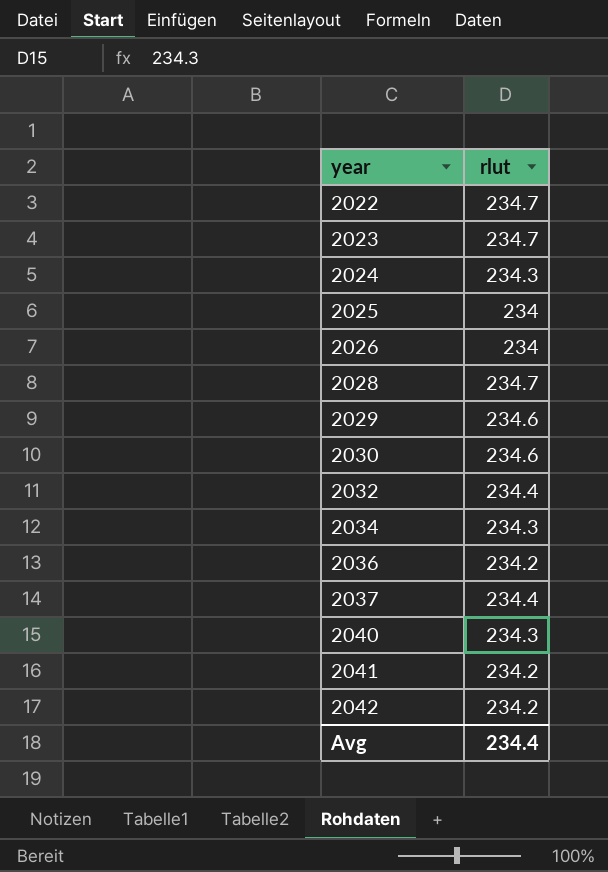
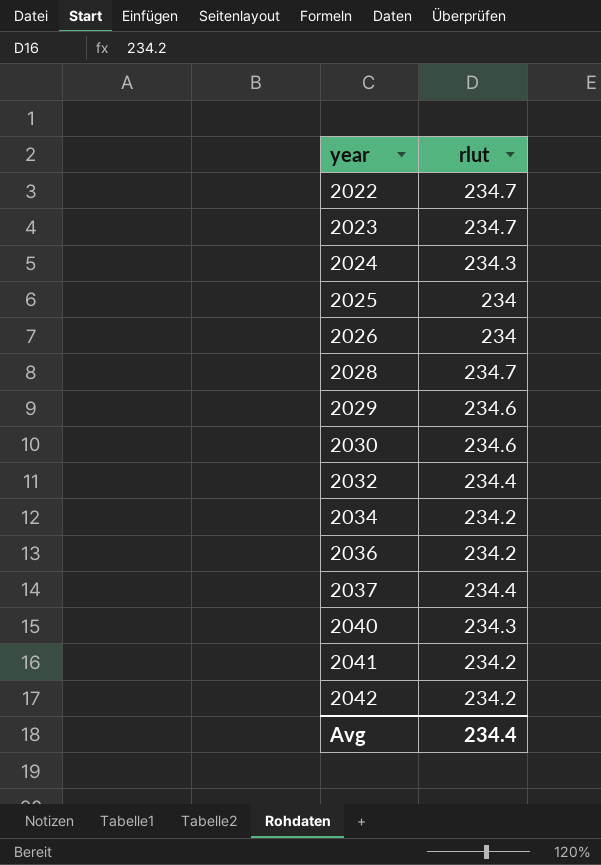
2034 | rlut: 234.3 -> 234.2

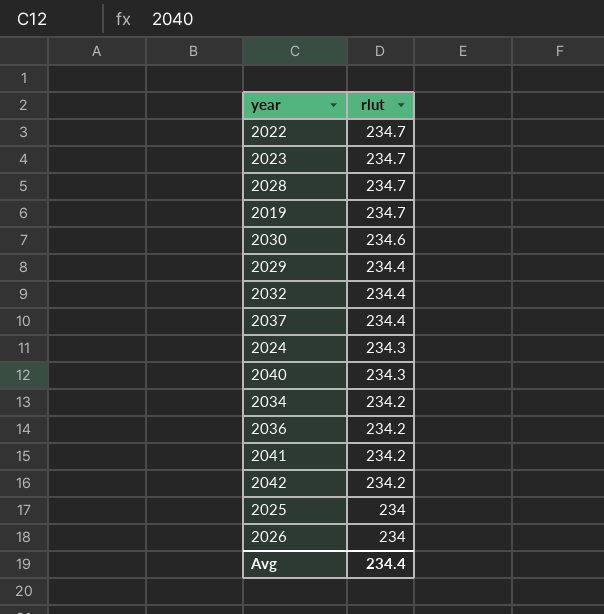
row order: year ascending -> rlut descending
row 2019: none -> 234.7
2029 | rlut: 234.6 -> 234.4

